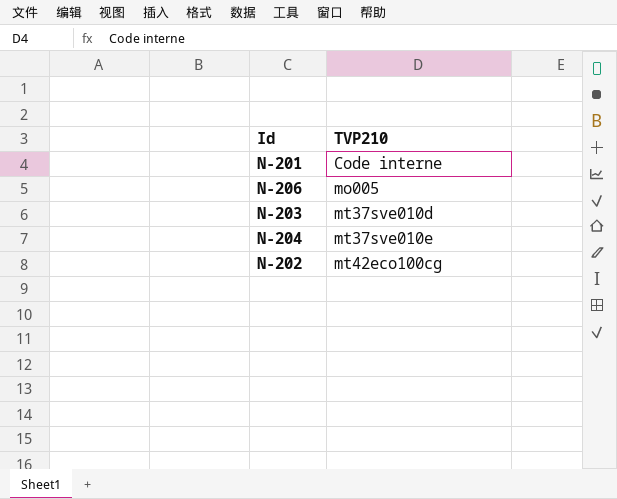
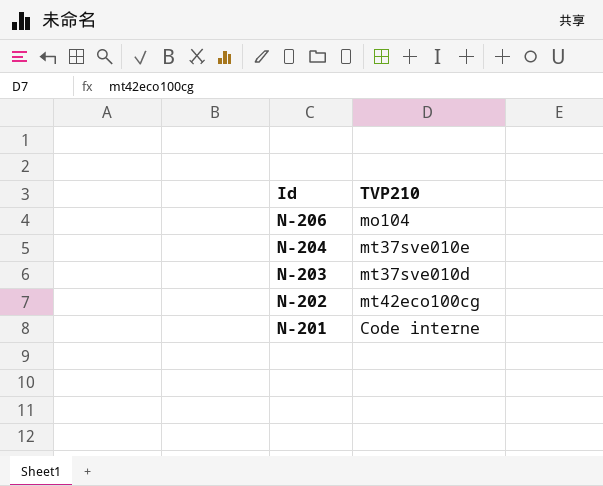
row order: TVP210 ascending -> Id descending
N-206 | TVP210: mo005 -> mo104

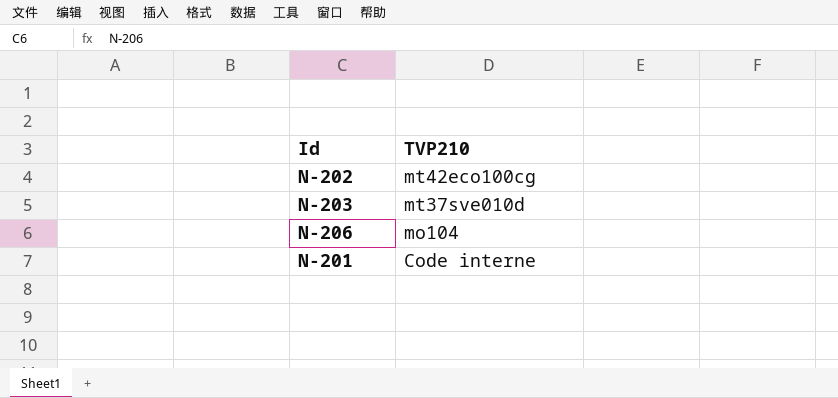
row order: Id descending -> TVP210 descending
row N-204: mt37sve010e -> none

